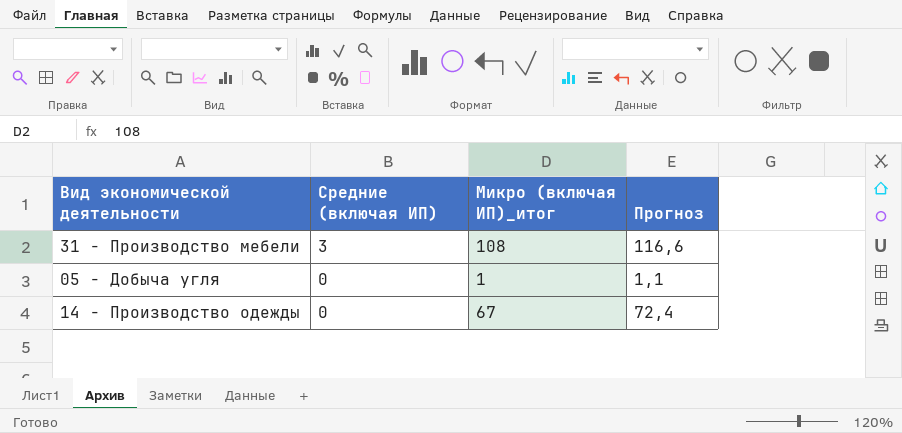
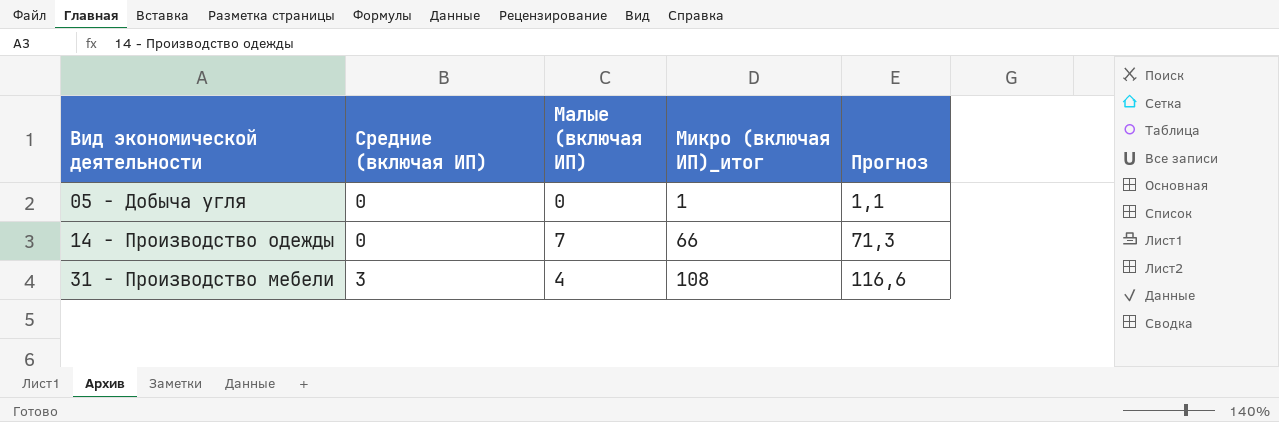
row order: Средние (включая ИП) descending -> Вид экономической деятельности ascending
column Малые (включая ИП) | position: none -> 3
14 - Производство одежды | Микро (включая ИП)_итог: 67 -> 66
14 - Производство одежды | Прогноз: 72,4 -> 71,3

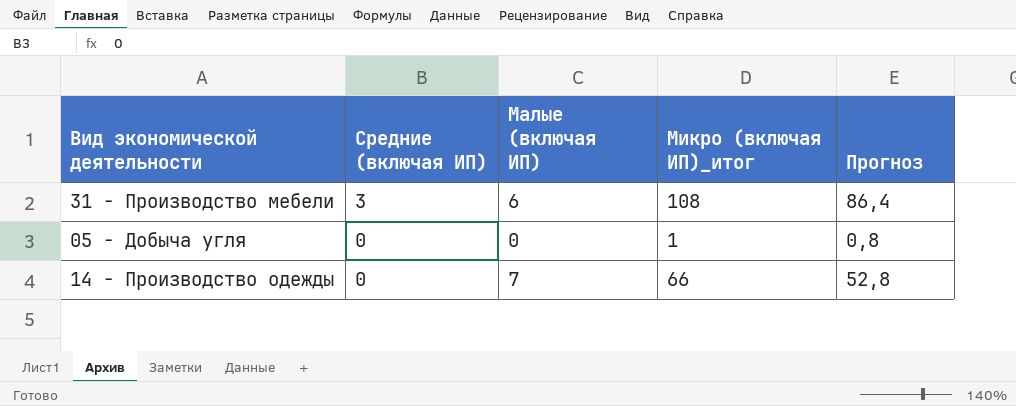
row order: Вид экономической деятельности ascending -> Средние (включая ИП) descending
column Прогноз | formula: [Микро (включая ИП)_итог] * 1,08 -> [Микро (включая ИП)_итог] * 0,8
31 - Производство мебели | Малые (включая ИП): 4 -> 6

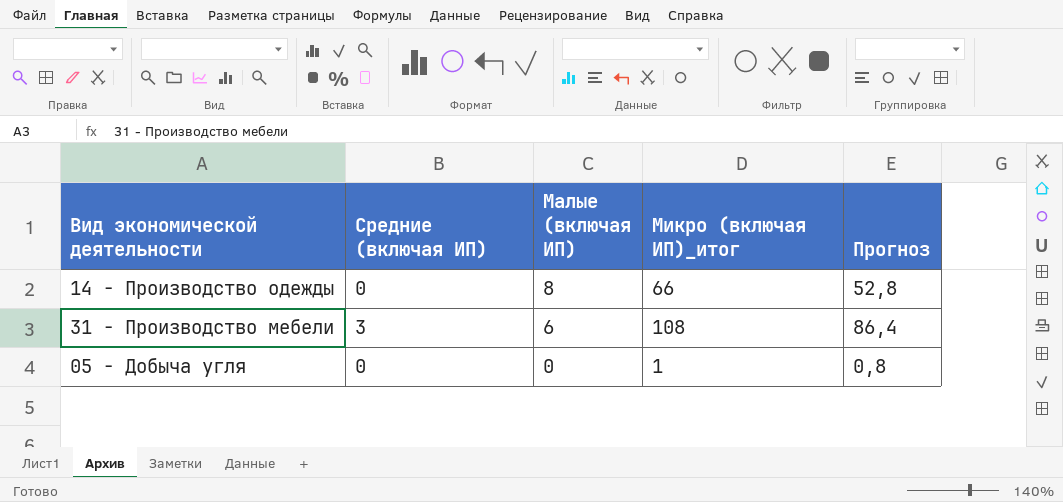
row order: Средние (включая ИП) descending -> Малые (включая ИП) descending
14 - Производство одежды | Малые (включая ИП): 7 -> 8

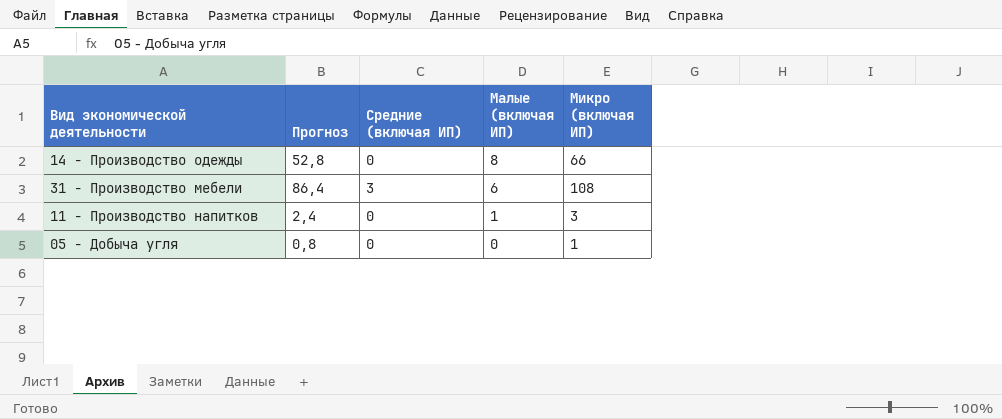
column Прогноз | position: 5 -> 2
column name: Микро (включая ИП)_итог -> Микро (включая ИП)
row 11 - Производство напитков: none -> 2,4 | 0 | 1 | 3

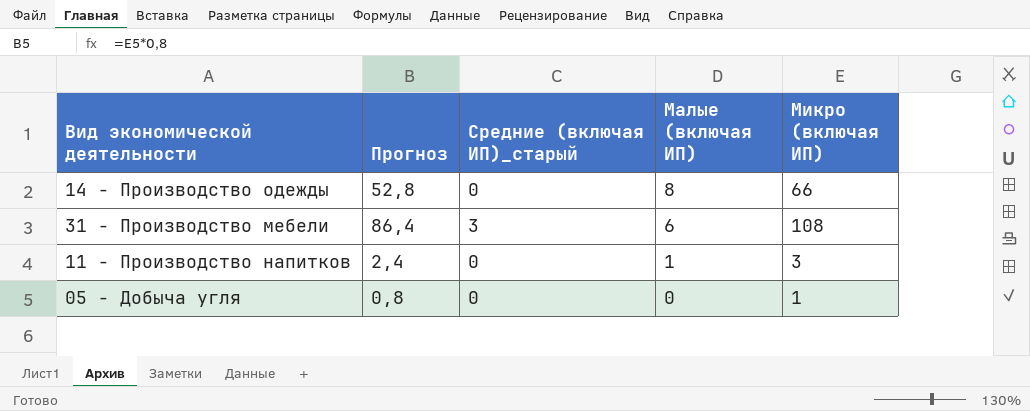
column name: Средние (включая ИП) -> Средние (включая ИП)_старый

